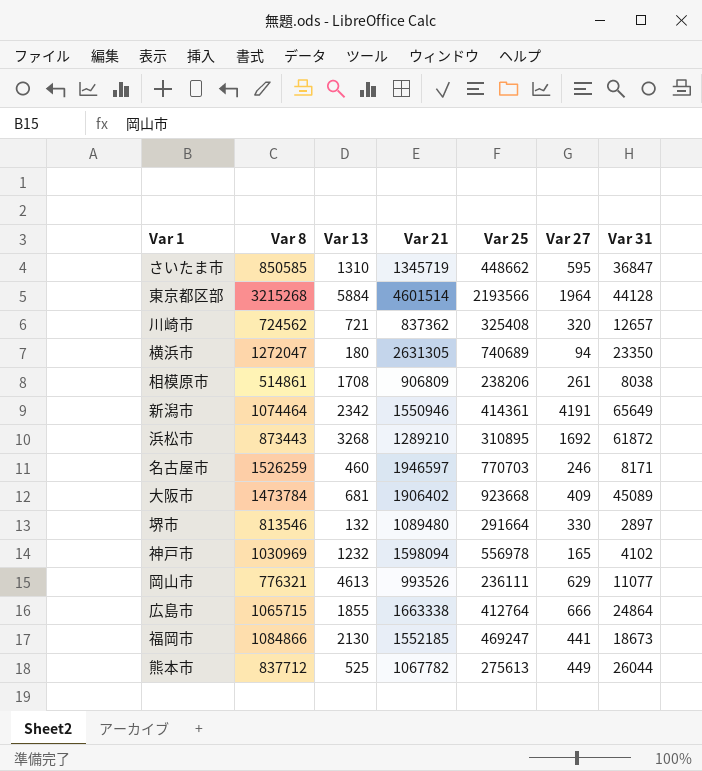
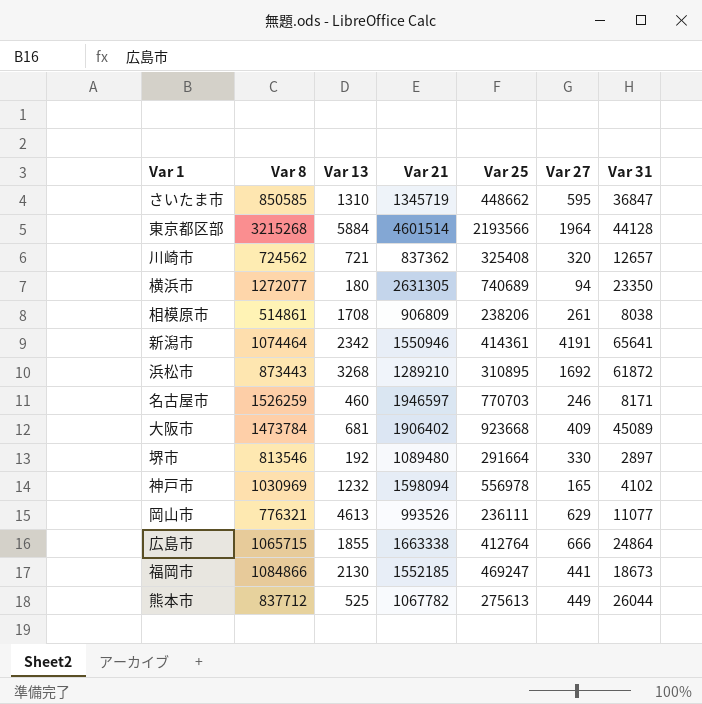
横浜市 | Var 8: 1272047 -> 1272077
新潟市 | Var 31: 65649 -> 65641
堺市 | Var 13: 132 -> 192

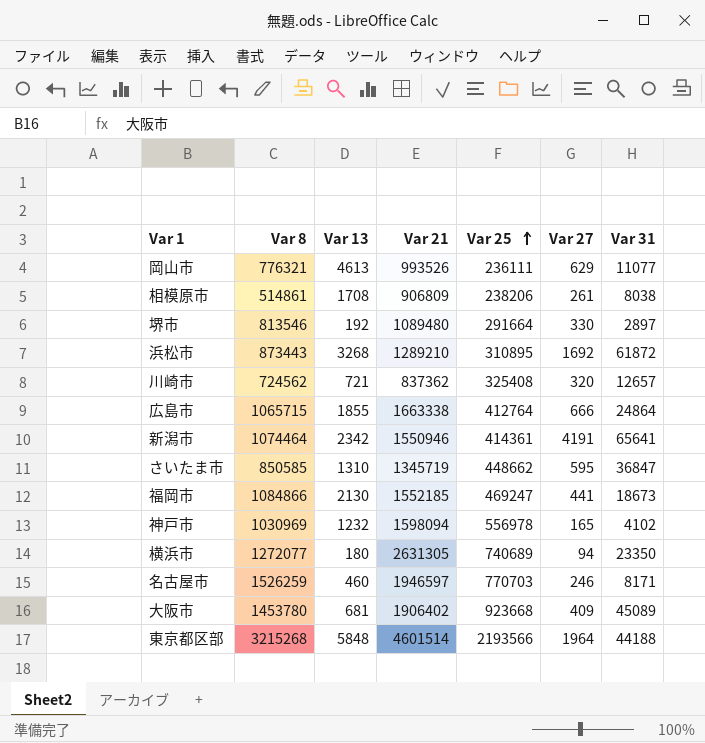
row order: none -> Var 25 ascending
row 熊本市: 837712 | 525 | 1067782 | 275613 | 449 | 26044 -> none
大阪市 | Var 8: 1473784 -> 1453780
東京都区部 | Var 13: 5884 -> 5848
東京都区部 | Var 31: 44128 -> 44188

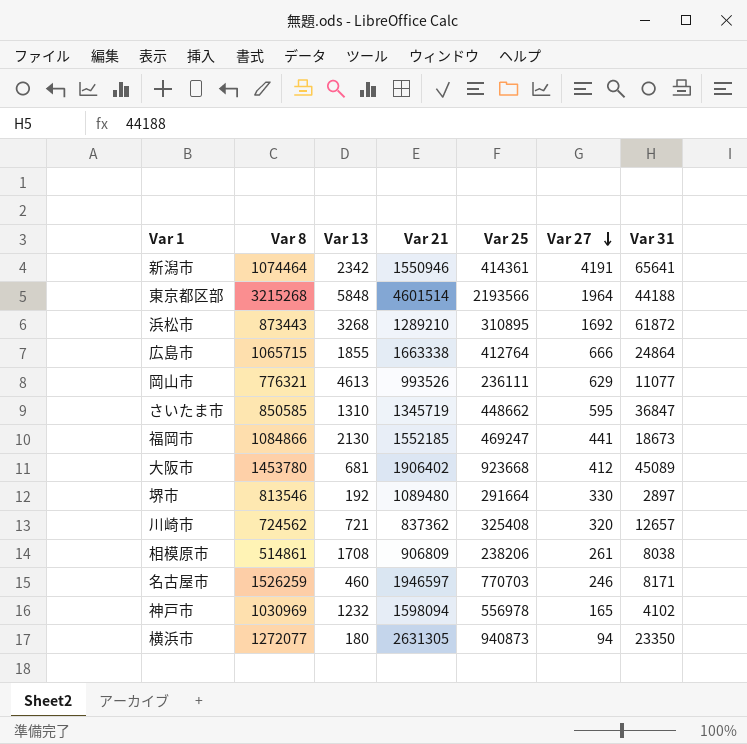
row order: Var 25 ascending -> Var 27 descending
大阪市 | Var 27: 409 -> 412
横浜市 | Var 25: 740689 -> 940873

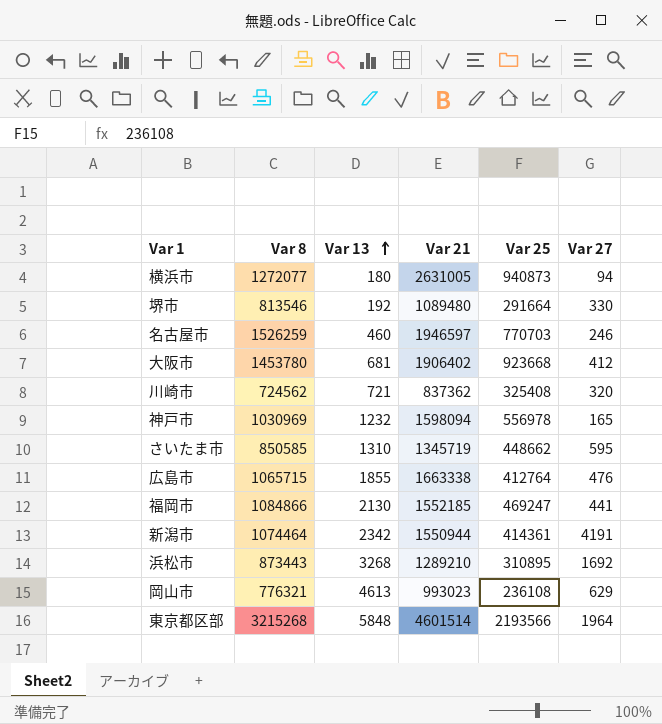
row order: Var 27 descending -> Var 13 ascending
column Var 31 | position: 7 -> none
row 相模原市: 514861 | 1708 | 906809 | 238206 | 261 | 8038 -> none
横浜市 | Var 21: 2631305 -> 2631005
広島市 | Var 27: 666 -> 476
新潟市 | Var 21: 1550946 -> 1550944
岡山市 | Var 21: 993526 -> 993023
岡山市 | Var 25: 236111 -> 236108

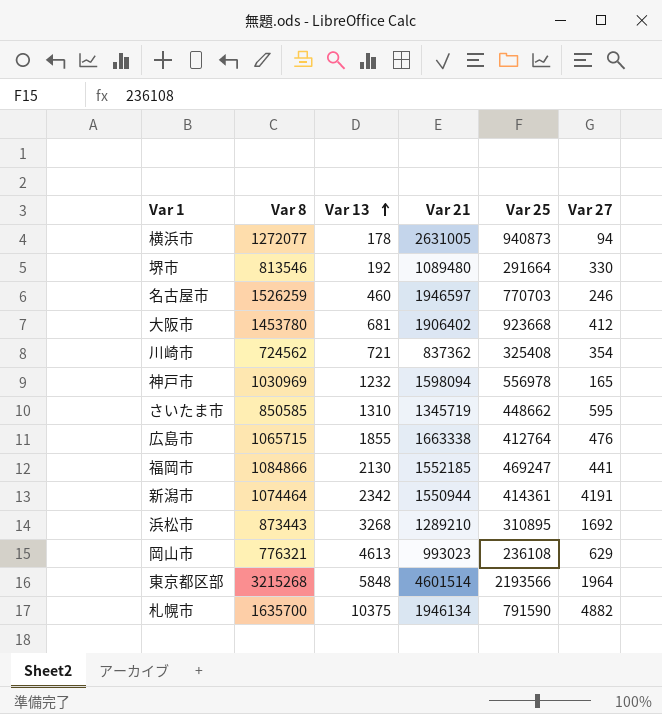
横浜市 | Var 13: 180 -> 178
川崎市 | Var 27: 320 -> 354
row 札幌市: none -> 1635700 | 10375 | 1946134 | 791590 | 4882

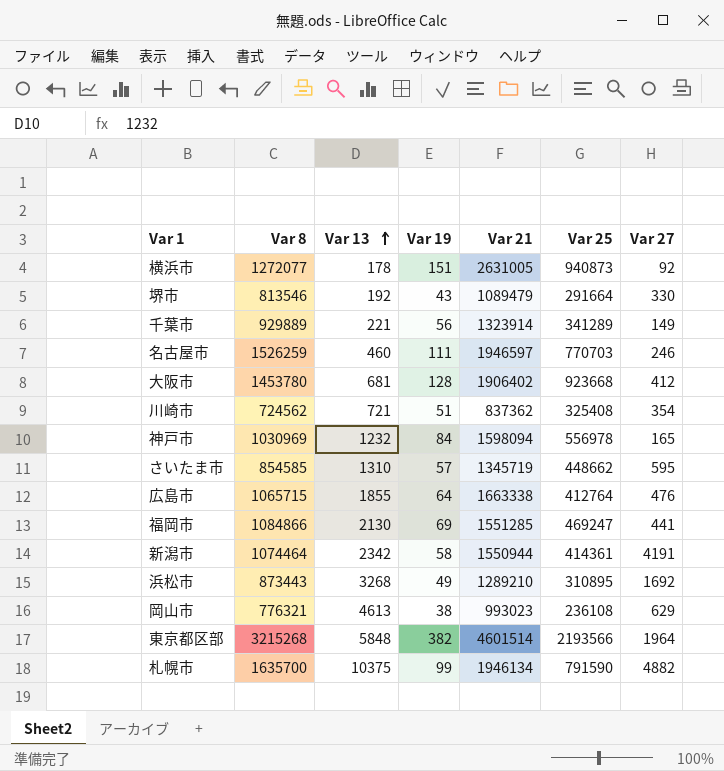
column Var 19 | position: none -> 4
横浜市 | Var 27: 94 -> 92
堺市 | Var 21: 1089480 -> 1089479
row 千葉市: none -> 929889 | 221 | 56 | 1323914 | 341289 | 149
さいたま市 | Var 8: 850585 -> 854585
福岡市 | Var 21: 1552185 -> 1551285

